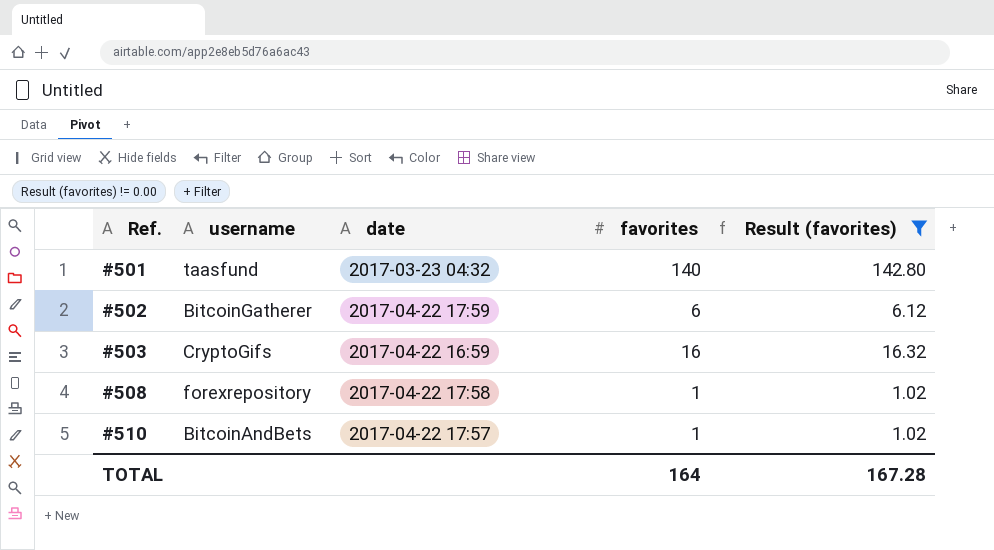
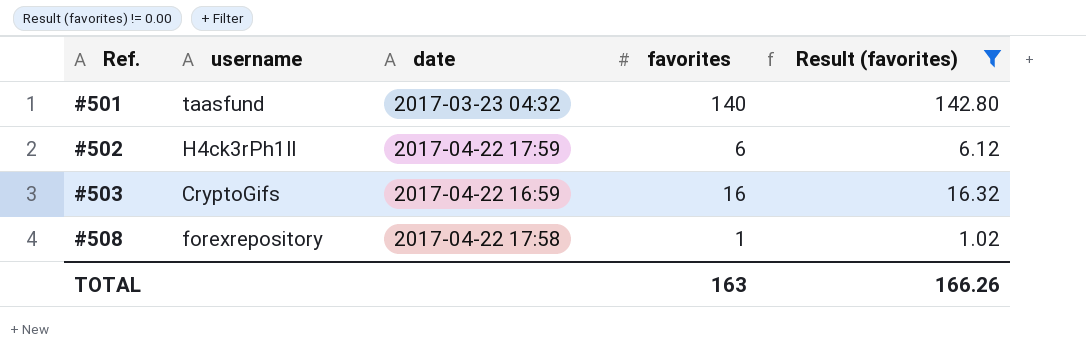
row #510: BitcoinAndBets | 2017-04-22 17:57 | 1 | 1.02 -> none
#502 | username: BitcoinGatherer -> H4ck3rPh1ll
TOTAL | favorites: 164 -> 163
TOTAL | Result (favorites): 167.28 -> 166.26

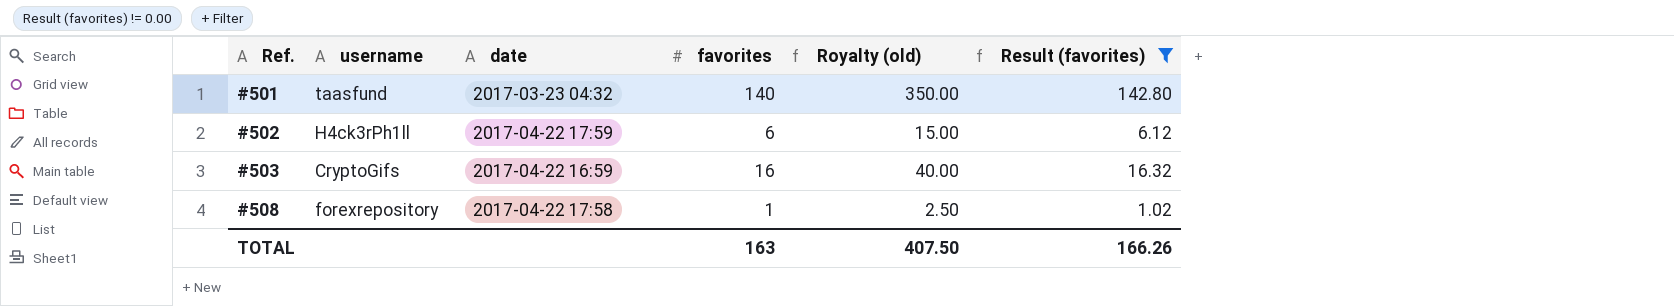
column Royalty (old) | formula: none -> [favorites] * 2.5

